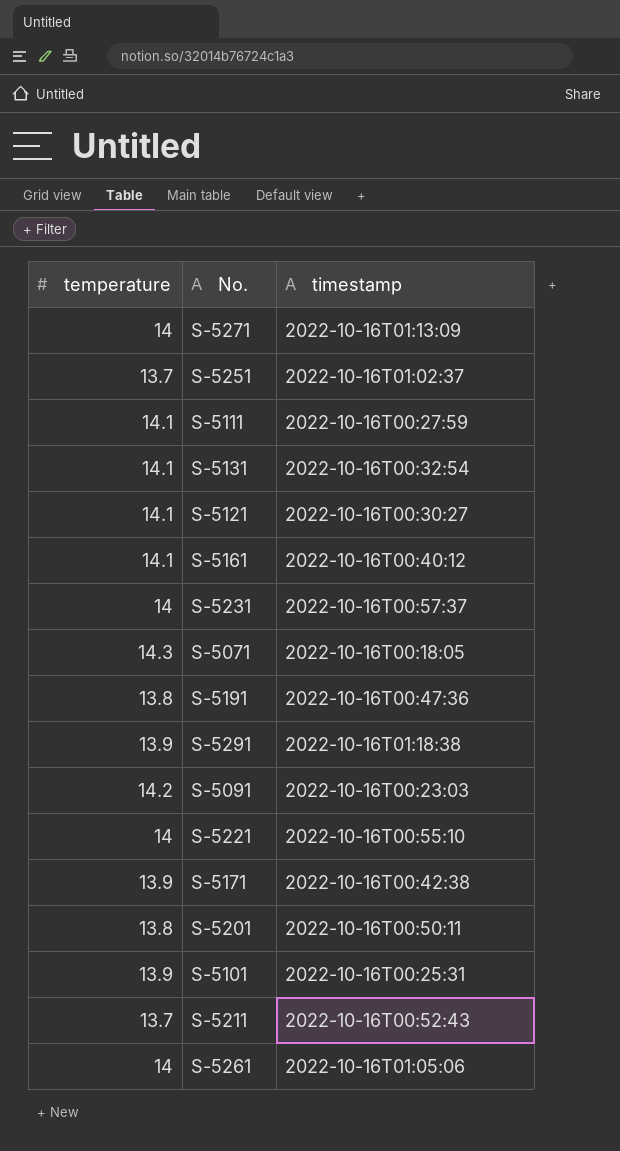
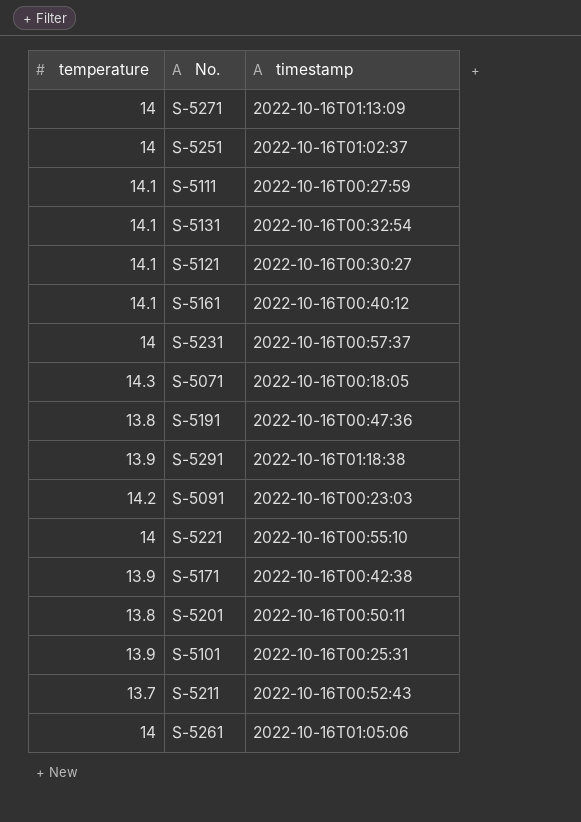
S-5251 | temperature: 13.7 -> 14

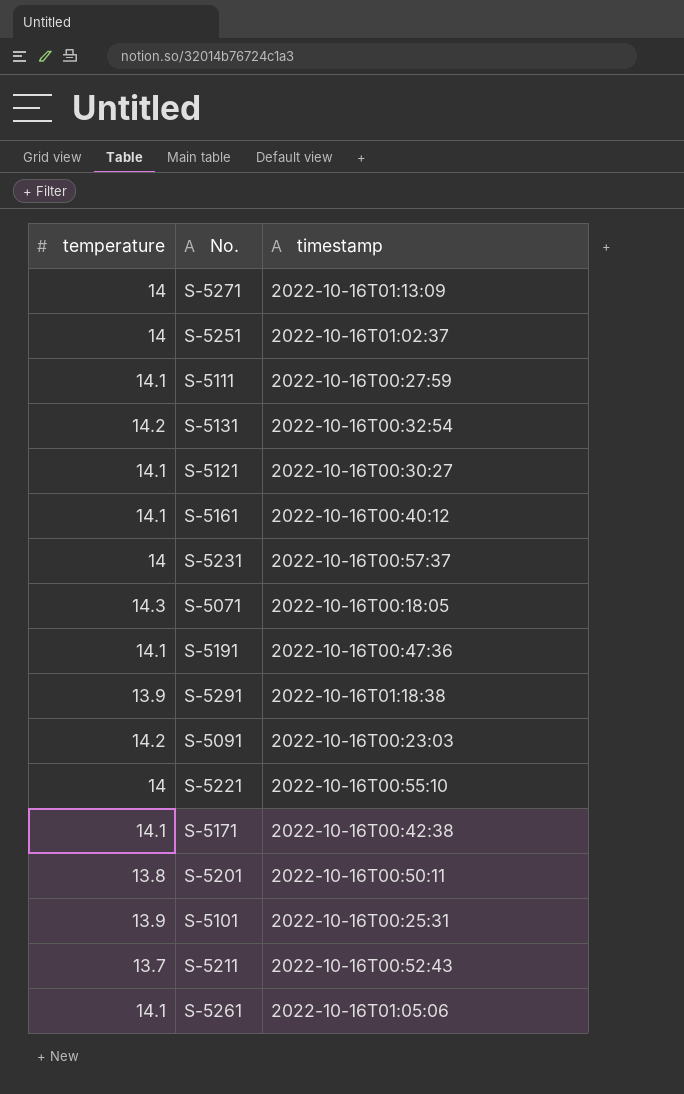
S-5131 | temperature: 14.1 -> 14.2
S-5191 | temperature: 13.8 -> 14.1
S-5171 | temperature: 13.9 -> 14.1
S-5261 | temperature: 14 -> 14.1

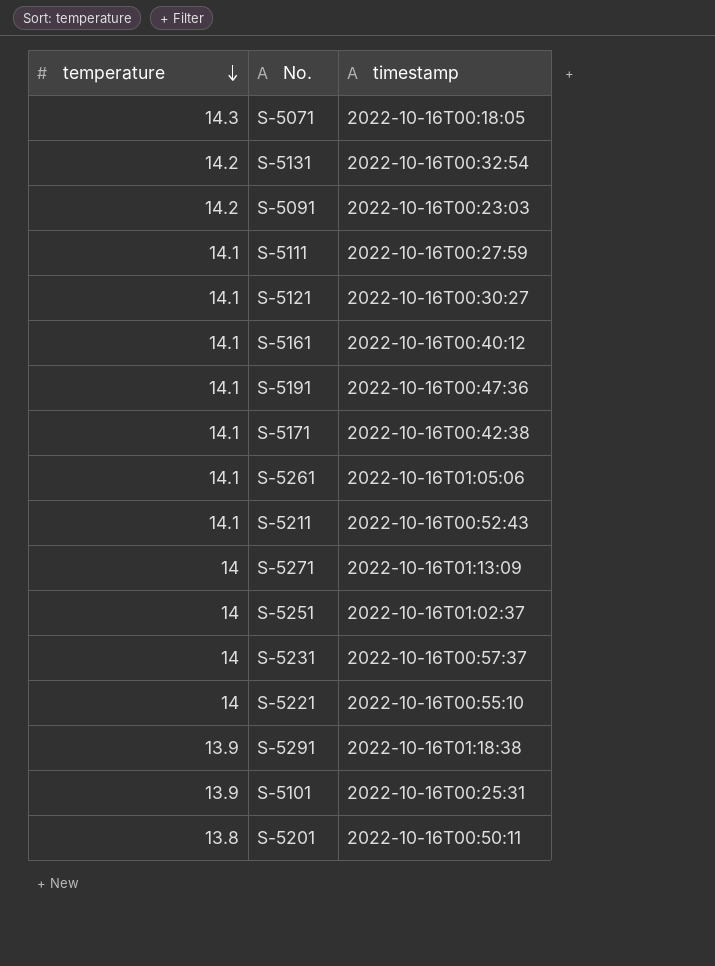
row order: none -> temperature descending
S-5211 | temperature: 13.7 -> 14.1

